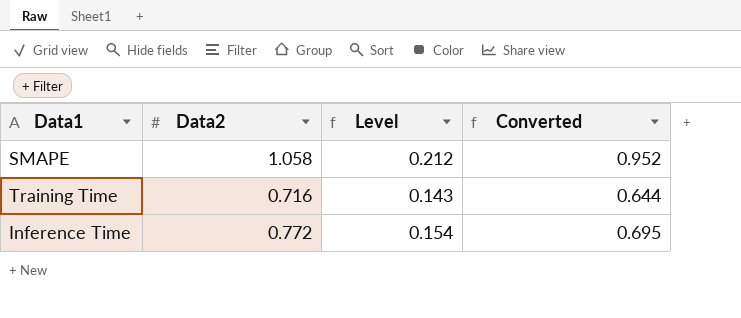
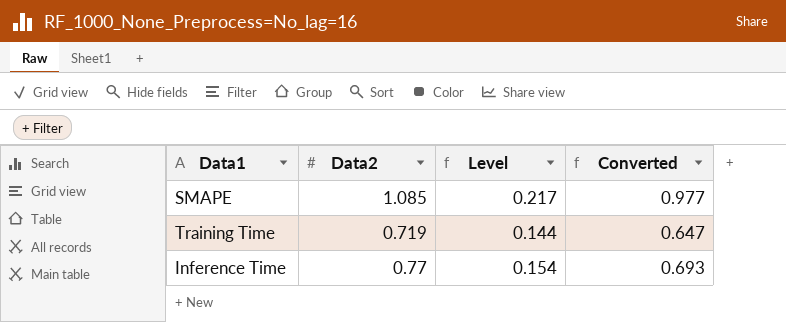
SMAPE | Data2: 1.058 -> 1.085
SMAPE | Level: 0.212 -> 0.217
SMAPE | Converted: 0.952 -> 0.977
Training Time | Data2: 0.716 -> 0.719
Training Time | Level: 0.143 -> 0.144
Training Time | Converted: 0.644 -> 0.647
Inference Time | Data2: 0.772 -> 0.77
Inference Time | Converted: 0.695 -> 0.693

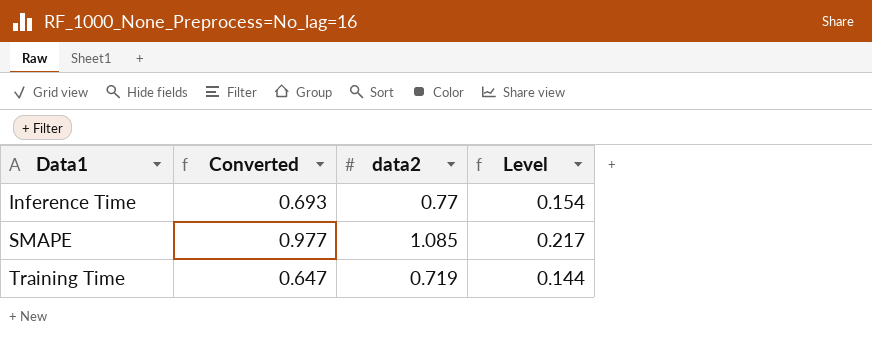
row order: none -> Data1 ascending
column Converted | position: 4 -> 2
column name: Data2 -> data2

